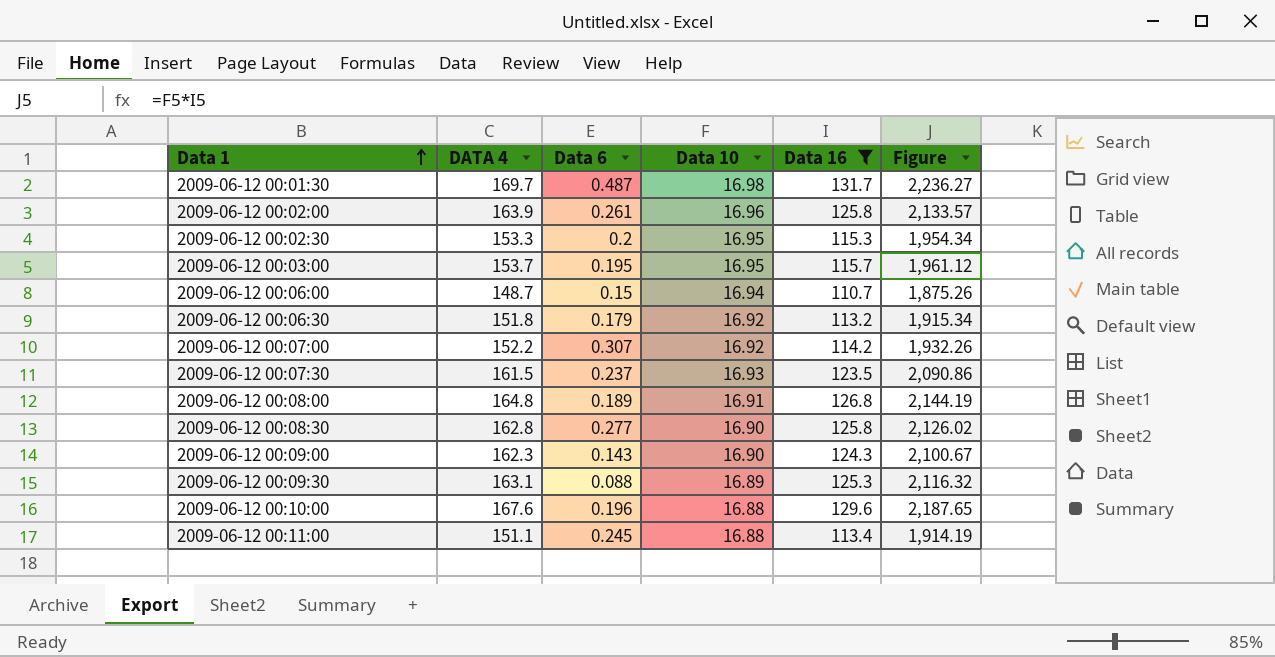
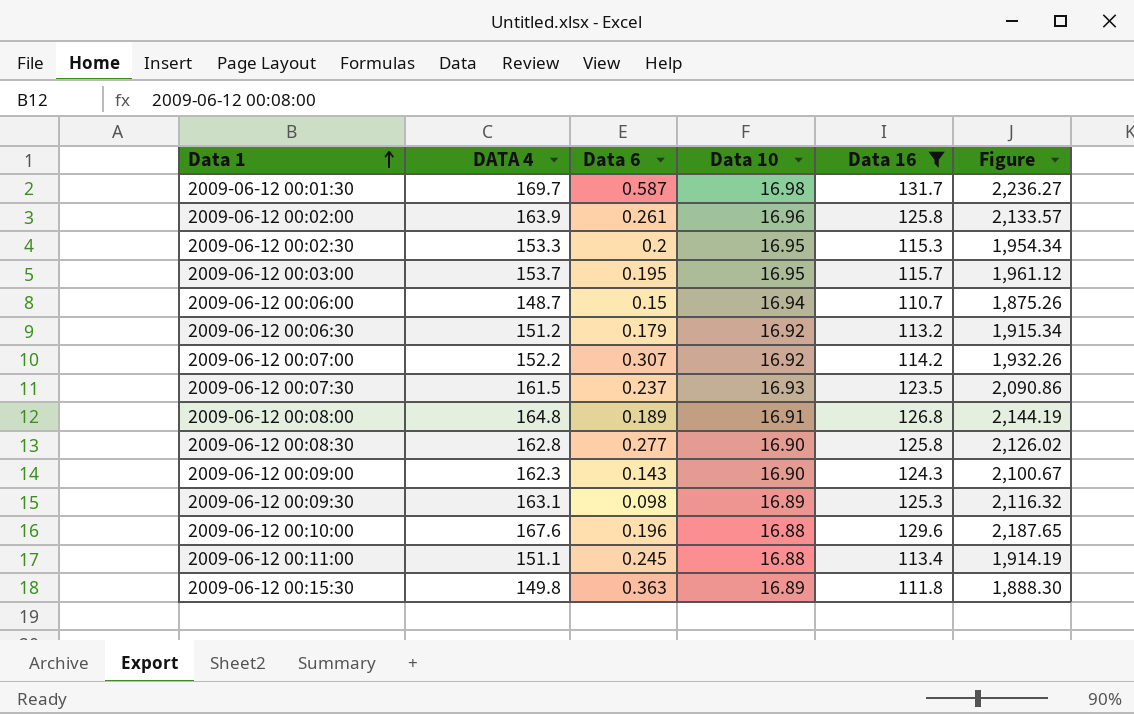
2009-06-12 00:01:30 | Data 6: 0.487 -> 0.587
2009-06-12 00:06:30 | DATA 4: 151.8 -> 151.2
2009-06-12 00:09:30 | Data 6: 0.088 -> 0.098
row 2009-06-12 00:15:30: none -> 149.8 | 0.363 | 16.89 | 111.8 | 1,888.30

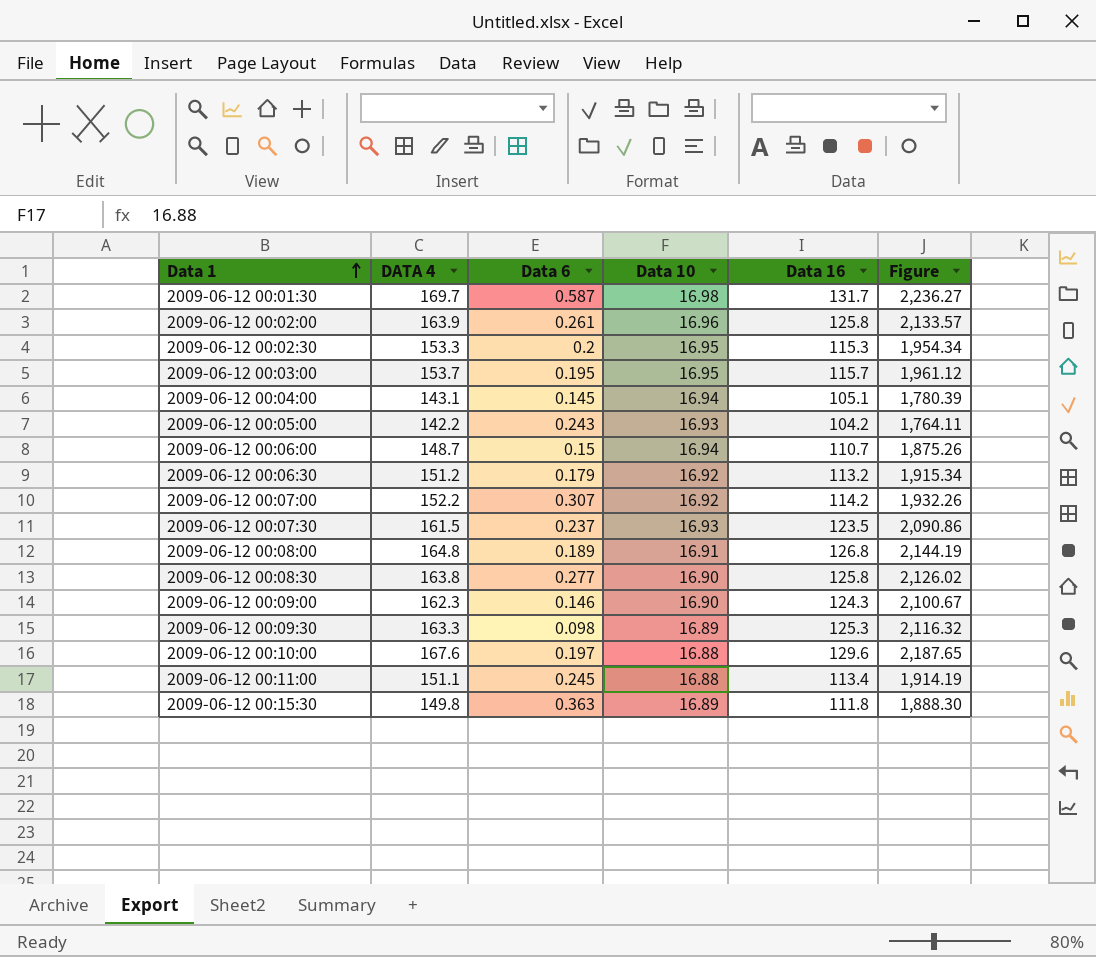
filter: Data 16 >= 110.7 -> none
2009-06-12 00:08:30 | DATA 4: 162.8 -> 163.8
2009-06-12 00:09:00 | Data 6: 0.143 -> 0.146
2009-06-12 00:09:30 | DATA 4: 163.1 -> 163.3
2009-06-12 00:10:00 | Data 6: 0.196 -> 0.197

